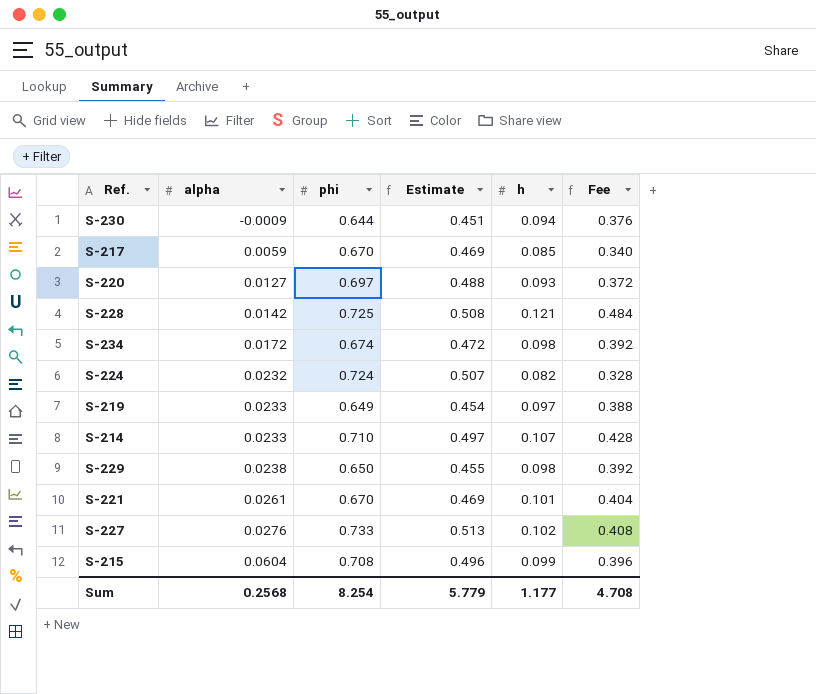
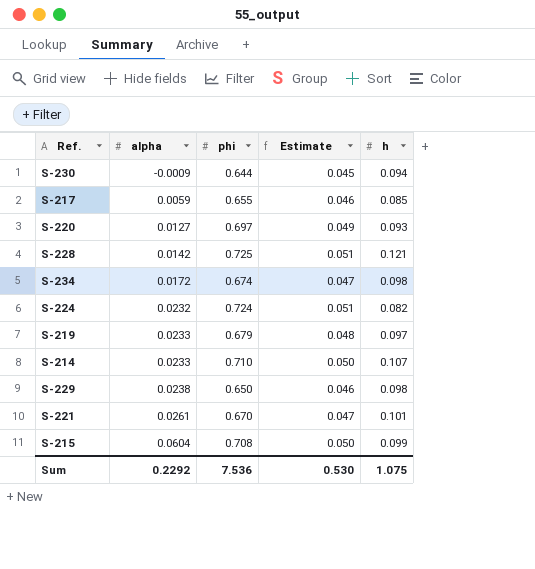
column Fee | formula: [h] * 4 -> none
column Estimate | formula: [phi] * 0.7 -> [phi] * 0.07
row S-227: 0.0276 | 0.733 | 0.513 | 0.102 | 0.408 -> none
S-217 | phi: 0.670 -> 0.655
S-219 | phi: 0.649 -> 0.679
Sum | alpha: 0.2568 -> 0.2292
Sum | phi: 8.254 -> 7.536
Sum | Estimate: 5.779 -> 0.530
Sum | h: 1.177 -> 1.075

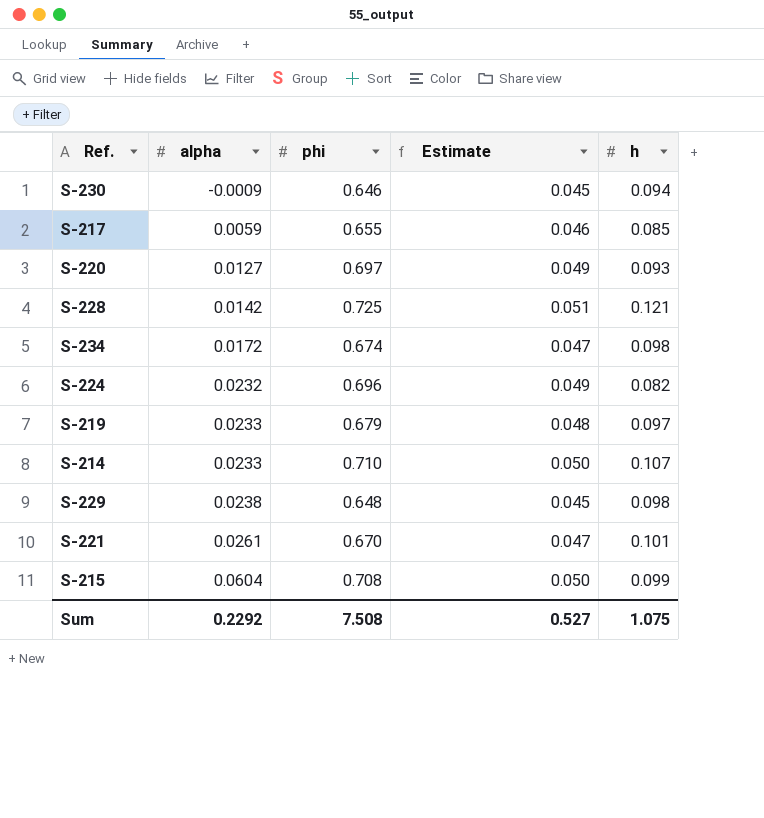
S-230 | phi: 0.644 -> 0.646
S-224 | phi: 0.724 -> 0.696
S-224 | Estimate: 0.051 -> 0.049
S-229 | phi: 0.650 -> 0.648
S-229 | Estimate: 0.046 -> 0.045
Sum | phi: 7.536 -> 7.508
Sum | Estimate: 0.530 -> 0.527

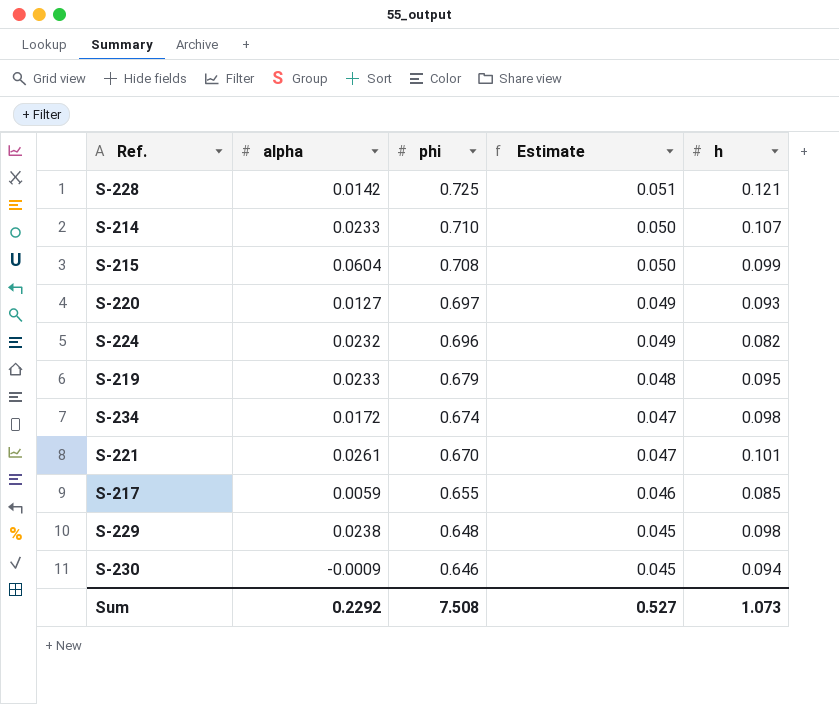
row order: alpha ascending -> phi descending
S-219 | h: 0.097 -> 0.095
Sum | h: 1.075 -> 1.073

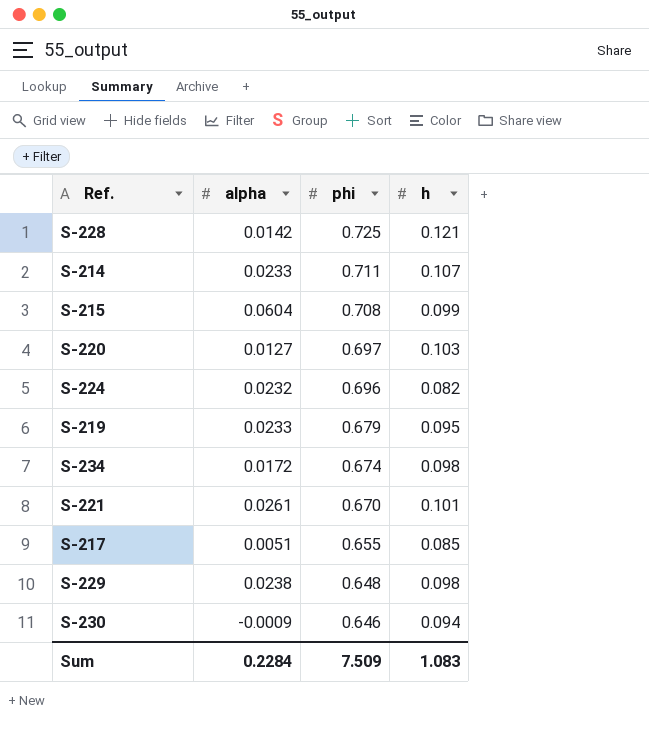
column Estimate | formula: [phi] * 0.07 -> none
S-214 | phi: 0.710 -> 0.711
S-220 | h: 0.093 -> 0.103
S-217 | alpha: 0.0059 -> 0.0051
Sum | alpha: 0.2292 -> 0.2284
Sum | phi: 7.508 -> 7.509
Sum | h: 1.073 -> 1.083

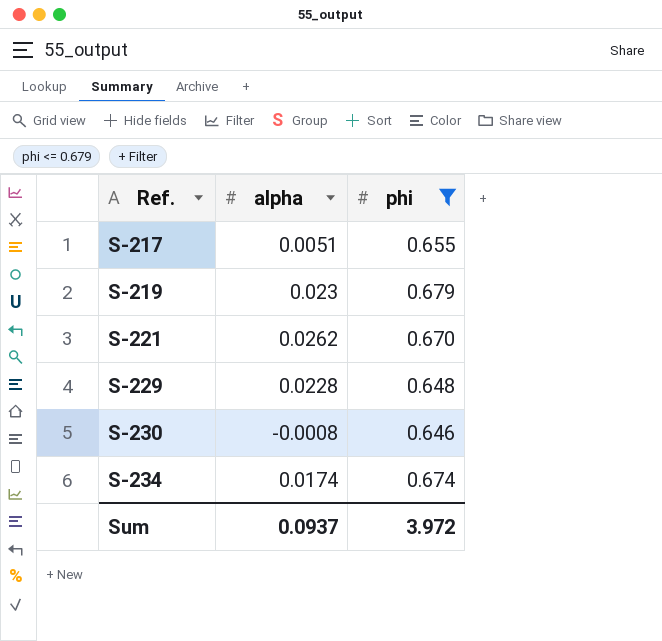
filter: none -> phi <= 0.679
row order: phi descending -> Ref. ascending
column h | position: 4 -> none
S-219 | alpha: 0.0233 -> 0.023
S-221 | alpha: 0.0261 -> 0.0262
S-229 | alpha: 0.0238 -> 0.0228
S-230 | alpha: -0.0009 -> -0.0008
S-234 | alpha: 0.0172 -> 0.0174
Sum | alpha: 0.2284 -> 0.0937
Sum | phi: 7.509 -> 3.972

